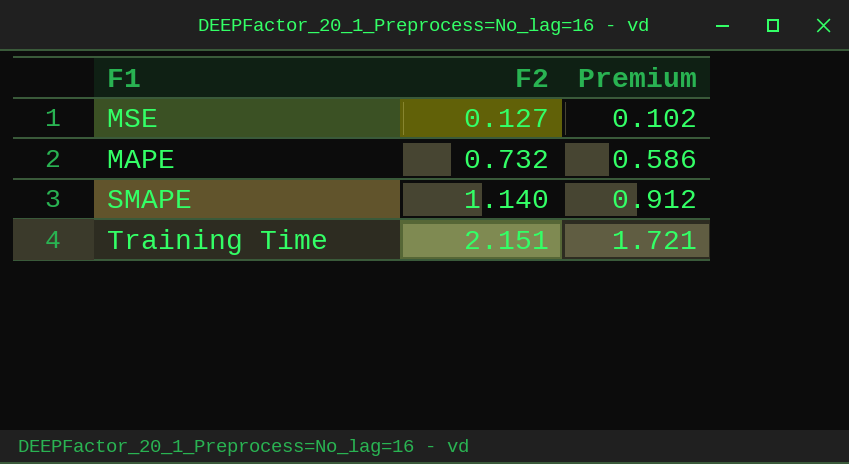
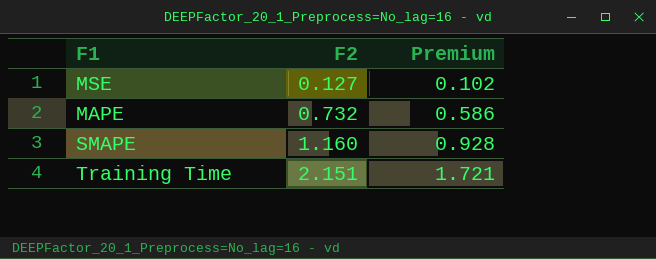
SMAPE | F2: 1.140 -> 1.160
SMAPE | Premium: 0.912 -> 0.928

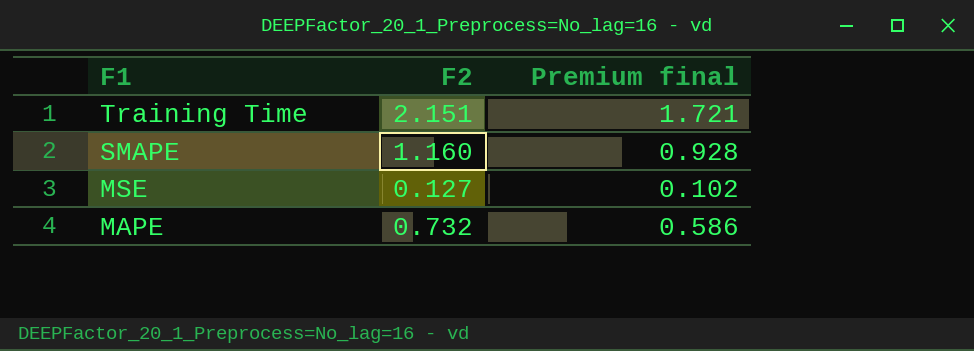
row order: F2 ascending -> F1 descending
column name: Premium -> Premium final

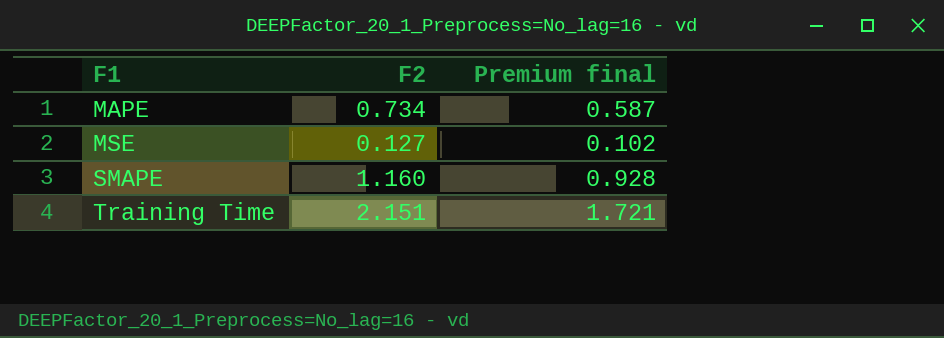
row order: F1 descending -> F1 ascending
MAPE | F2: 0.732 -> 0.734
MAPE | Premium final: 0.586 -> 0.587

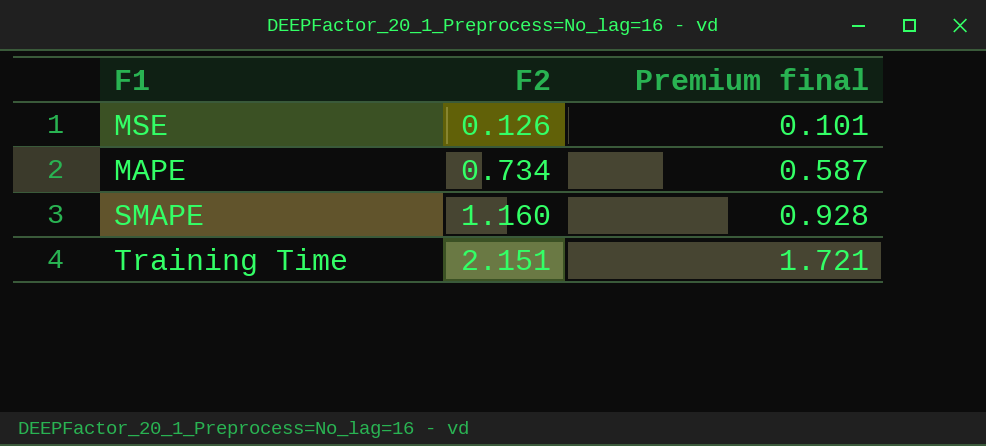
row order: F1 ascending -> F2 ascending
MSE | F2: 0.127 -> 0.126
MSE | Premium final: 0.102 -> 0.101

